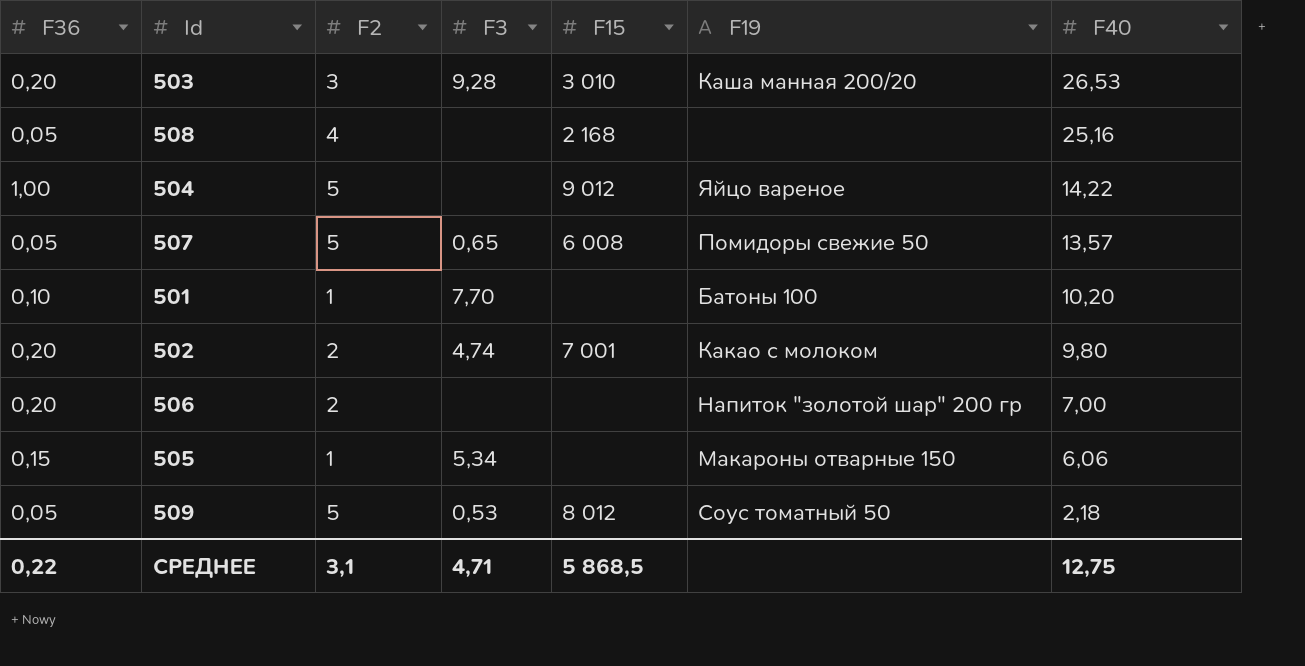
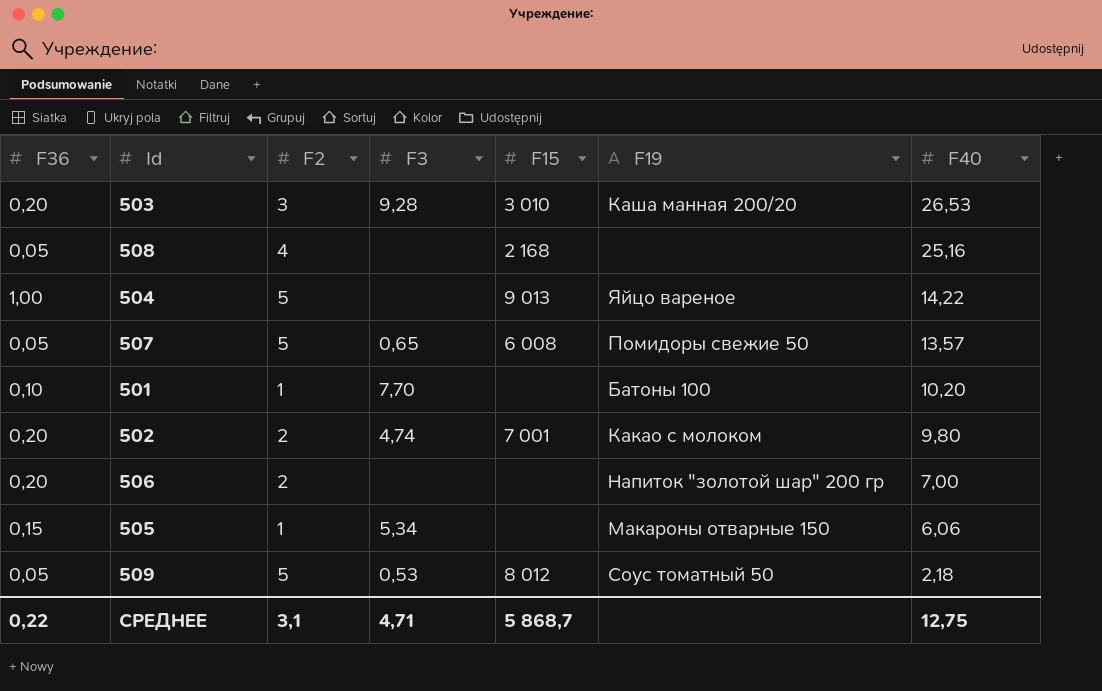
504 | F15: 9 012 -> 9 013
СРЕДНЕЕ | F15: 5 868,5 -> 5 868,7

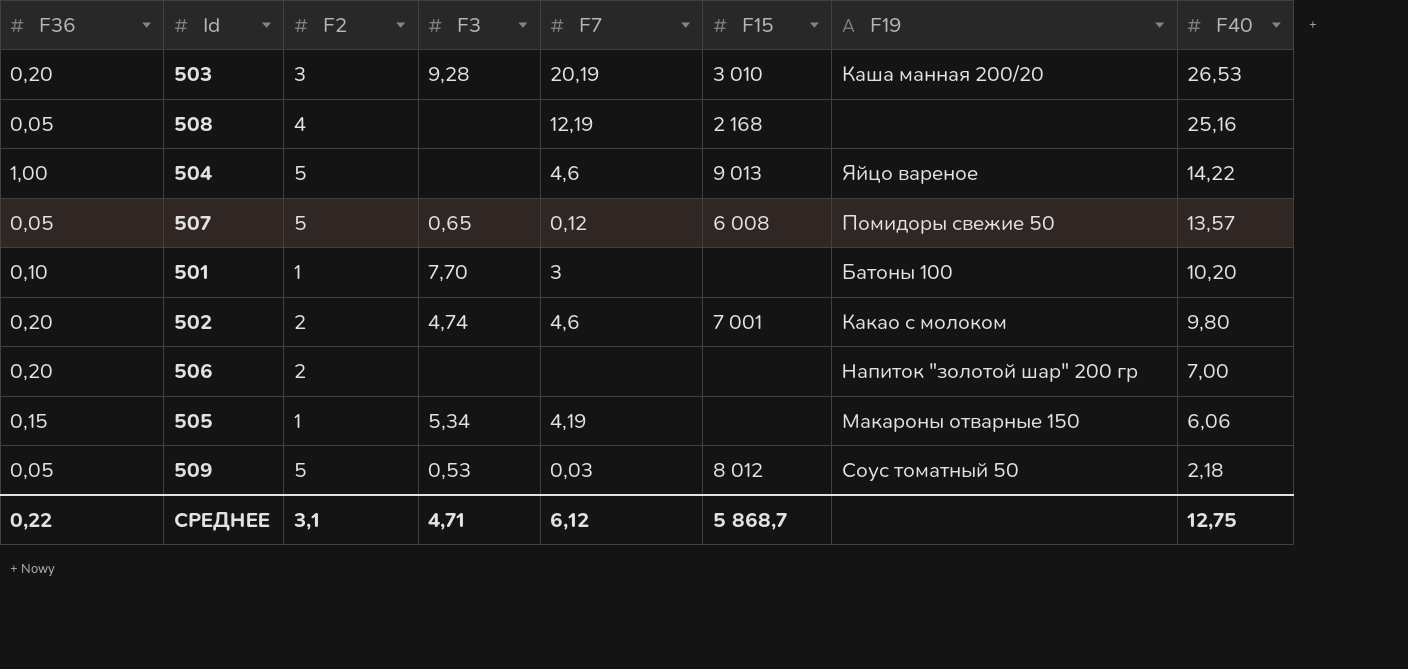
column F7 | position: none -> 5

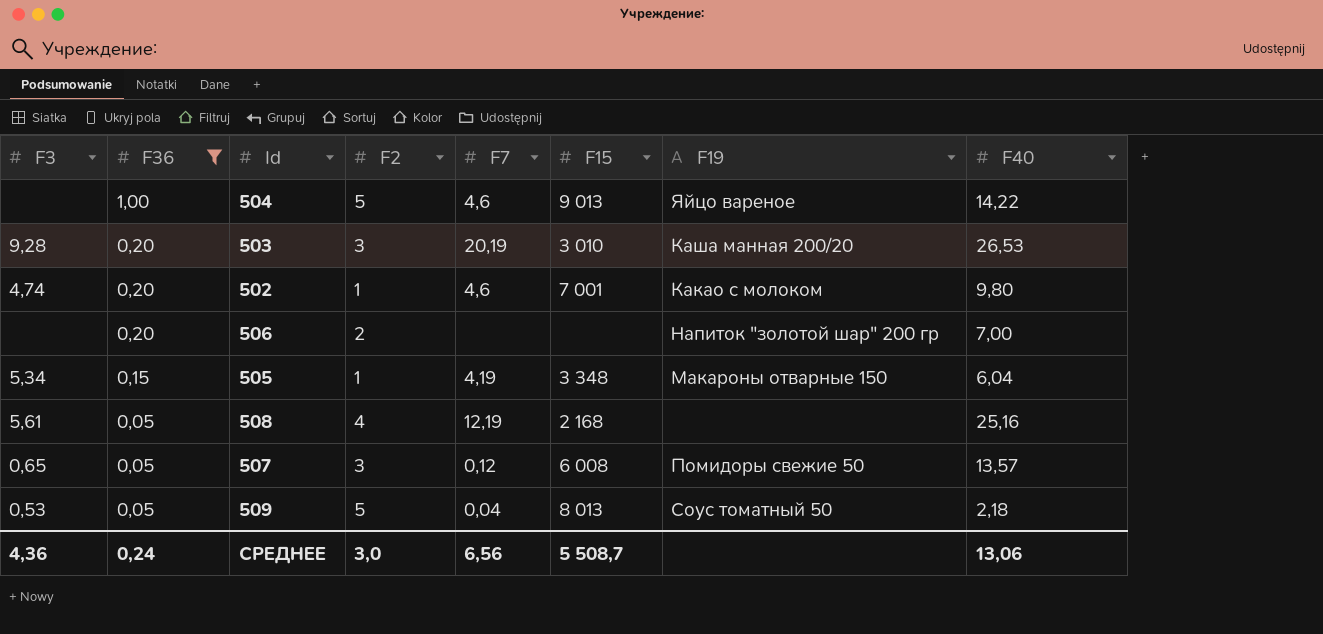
filter: none -> F36 != 0,10
row order: F40 descending -> F36 descending
column F3 | position: 4 -> 1
502 | F2: 2 -> 1
505 | F15: none -> 3 348
505 | F40: 6,06 -> 6,04
508 | F3: none -> 5,61
507 | F2: 5 -> 3
509 | F7: 0,03 -> 0,04
509 | F15: 8 012 -> 8 013
СРЕДНЕЕ | F3: 4,71 -> 4,36
СРЕДНЕЕ | F36: 0,22 -> 0,24
СРЕДНЕЕ | F2: 3,1 -> 3,0
СРЕДНЕЕ | F7: 6,12 -> 6,56
СРЕДНЕЕ | F15: 5 868,7 -> 5 508,7
СРЕДНЕЕ | F40: 12,75 -> 13,06

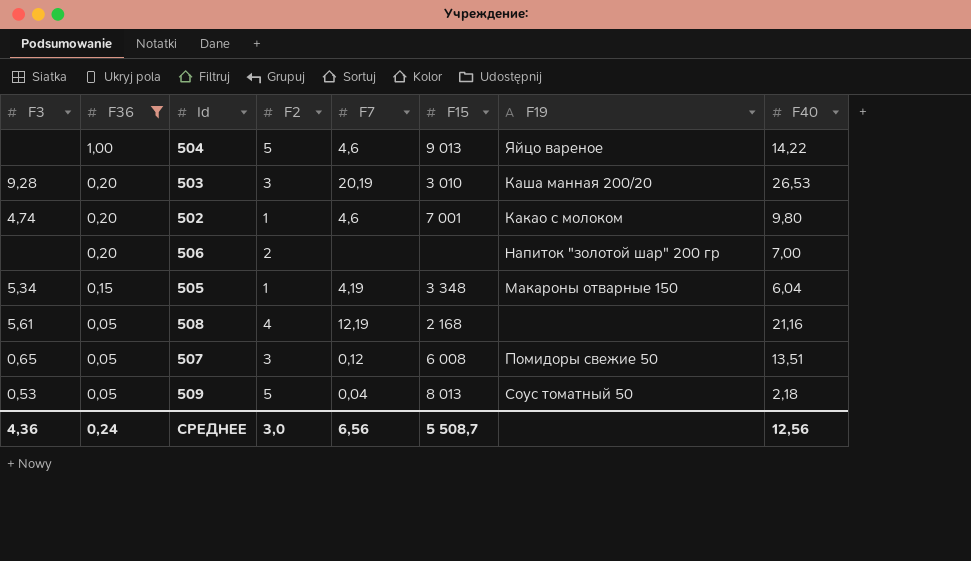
508 | F40: 25,16 -> 21,16
507 | F40: 13,57 -> 13,51
СРЕДНЕЕ | F40: 13,06 -> 12,56

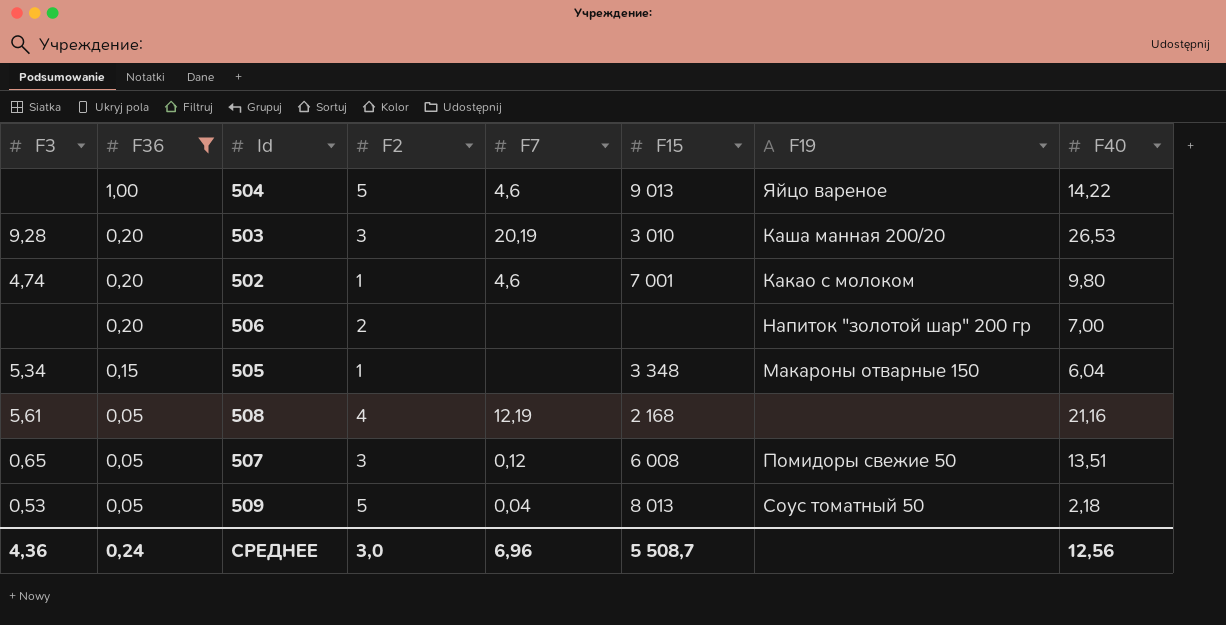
505 | F7: 4,19 -> none
СРЕДНЕЕ | F7: 6,56 -> 6,96

